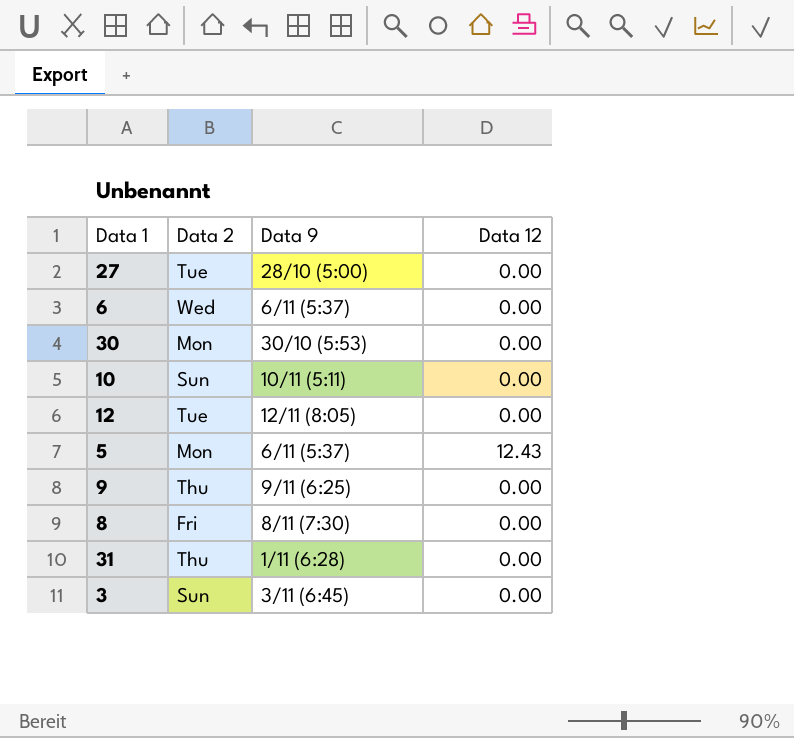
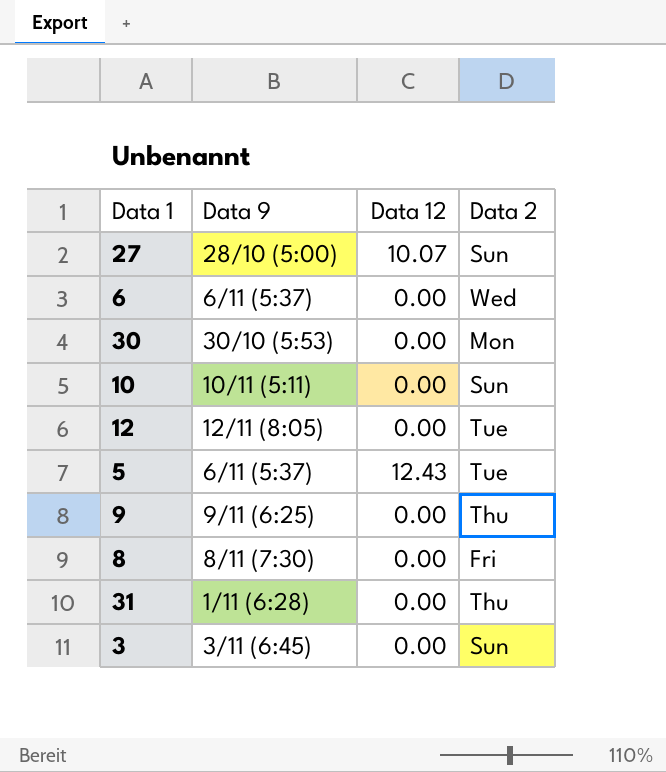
column Data 2 | position: 2 -> 4
27 | Data 12: 0.00 -> 10.07
27 | Data 2: Tue -> Sun
5 | Data 2: Mon -> Tue

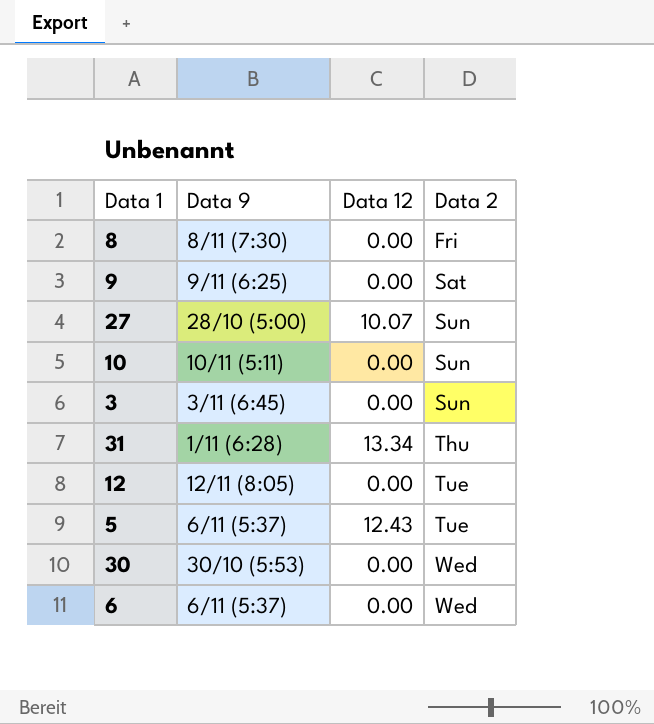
row order: none -> Data 2 ascending
9 | Data 2: Thu -> Sat
31 | Data 12: 0.00 -> 13.34
30 | Data 2: Mon -> Wed

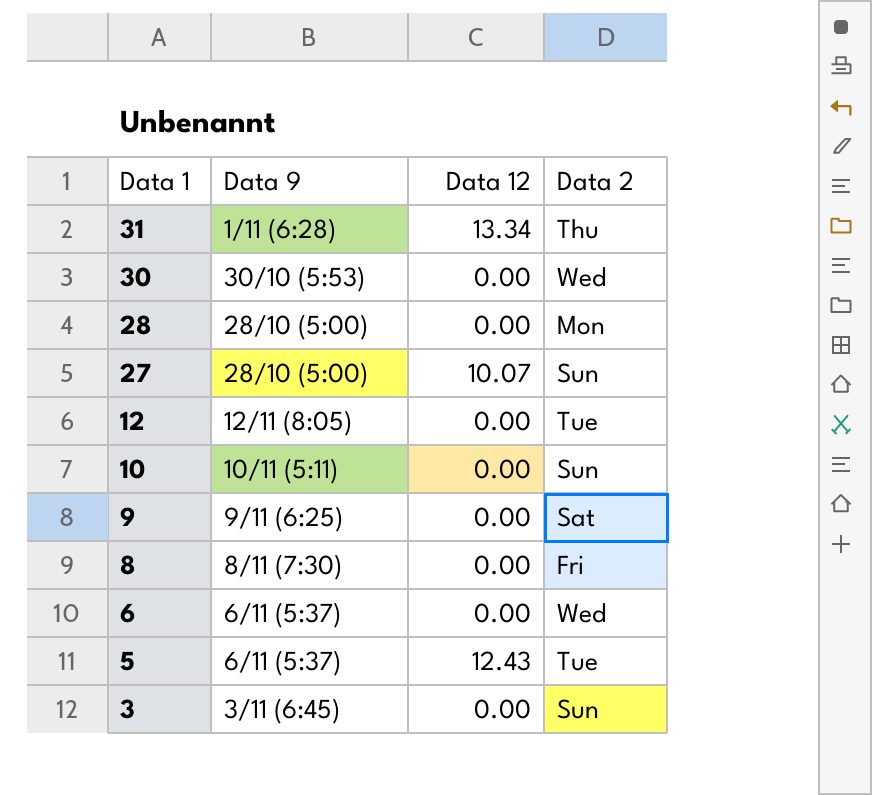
row order: Data 2 ascending -> Data 1 descending
row 28: none -> 28/10 (5:00) | 0.00 | Mon

